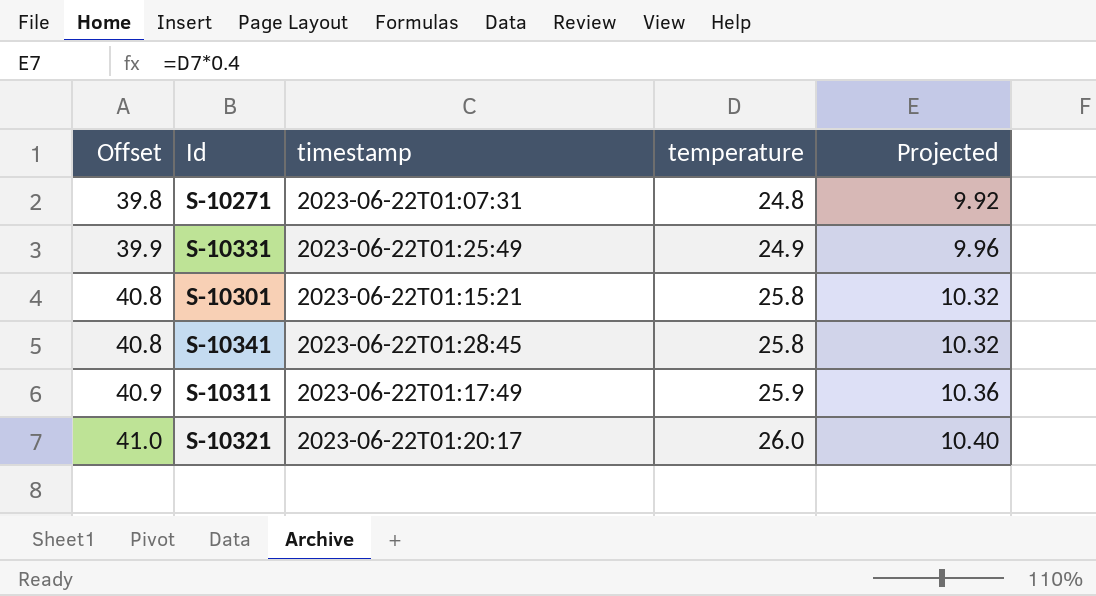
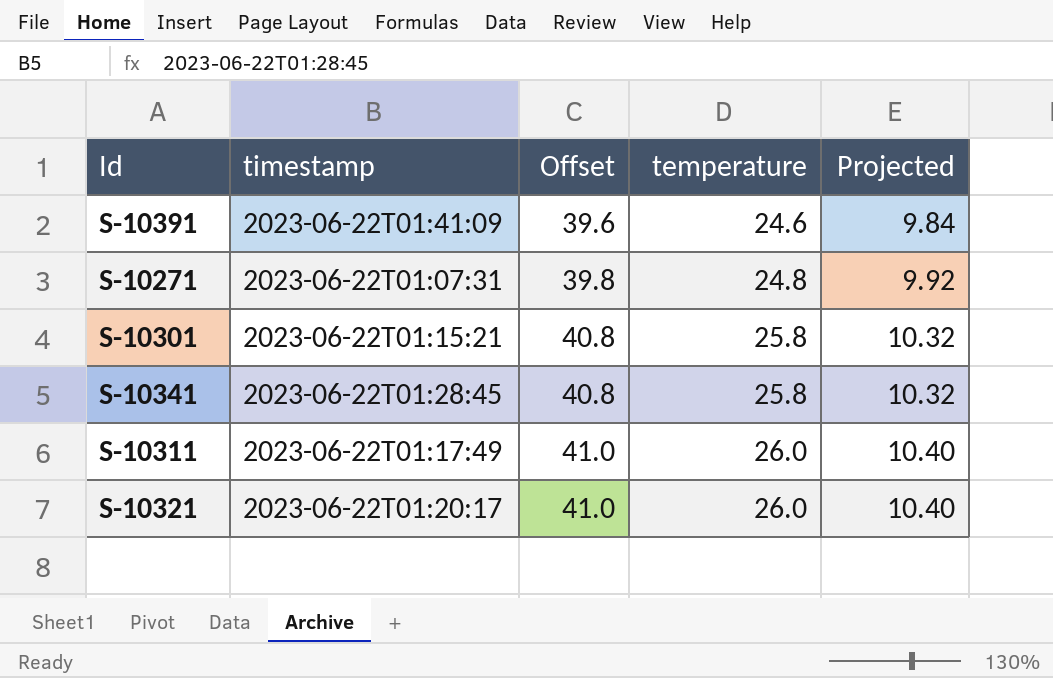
column Offset | position: 1 -> 3
row S-10331: 39.9 | 2023-06-22T01:25:49 | 24.9 | 9.96 -> none
row S-10391: none -> 2023-06-22T01:41:09 | 39.6 | 24.6 | 9.84
S-10311 | Offset: 40.9 -> 41.0
S-10311 | temperature: 25.9 -> 26.0
S-10311 | Projected: 10.36 -> 10.40

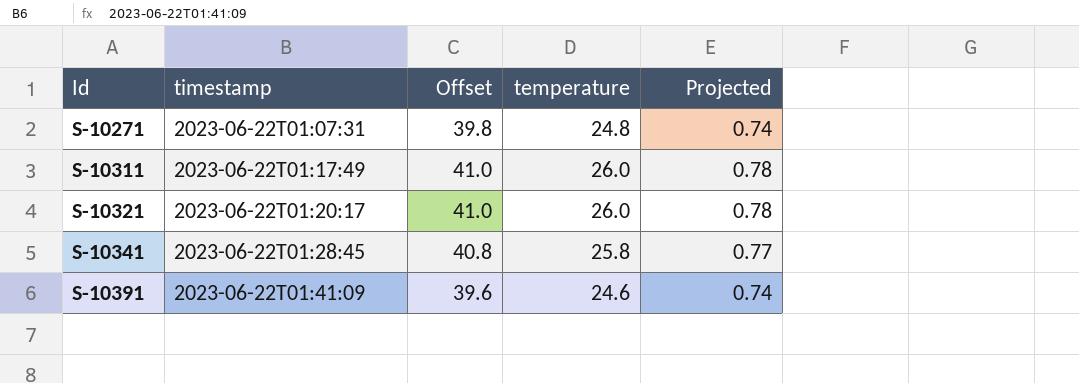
row order: Offset ascending -> Id ascending
column Projected | formula: [temperature] * 0.4 -> [temperature] * 0.03
row S-10301: 2023-06-22T01:15:21 | 40.8 | 25.8 | 10.32 -> none

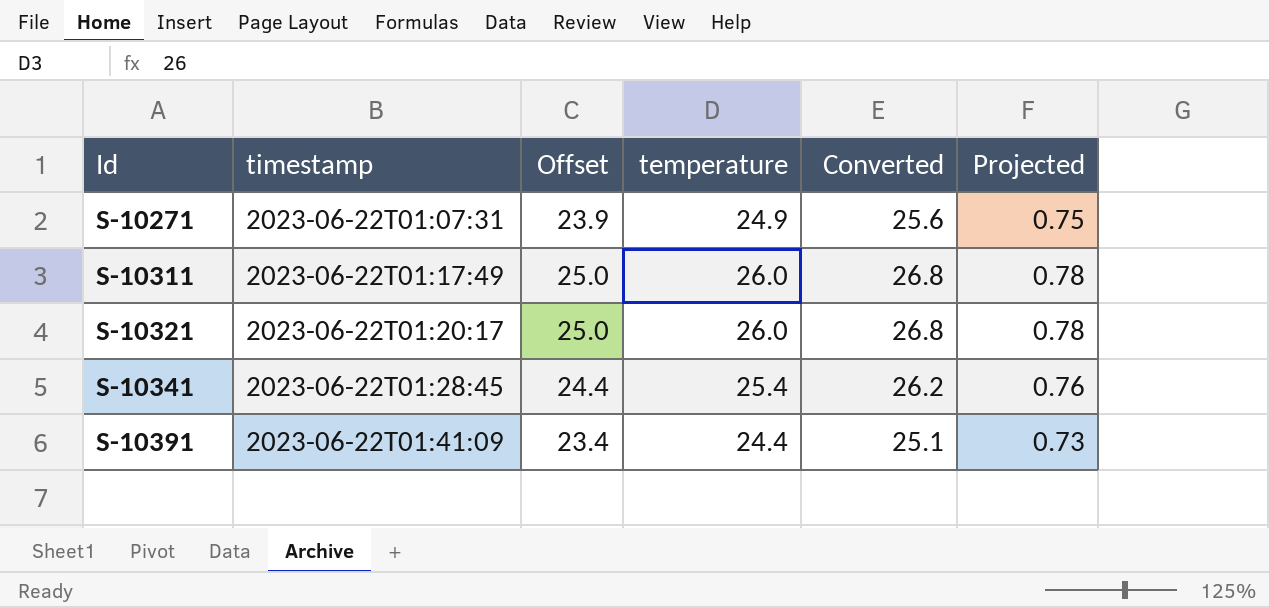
column Offset | formula: [temperature] + 15 -> [temperature] - 1
column Converted | formula: none -> [temperature] * 1.03
S-10271 | temperature: 24.8 -> 24.9
S-10271 | Projected: 0.74 -> 0.75
S-10341 | temperature: 25.8 -> 25.4
S-10341 | Projected: 0.77 -> 0.76
S-10391 | temperature: 24.6 -> 24.4
S-10391 | Projected: 0.74 -> 0.73

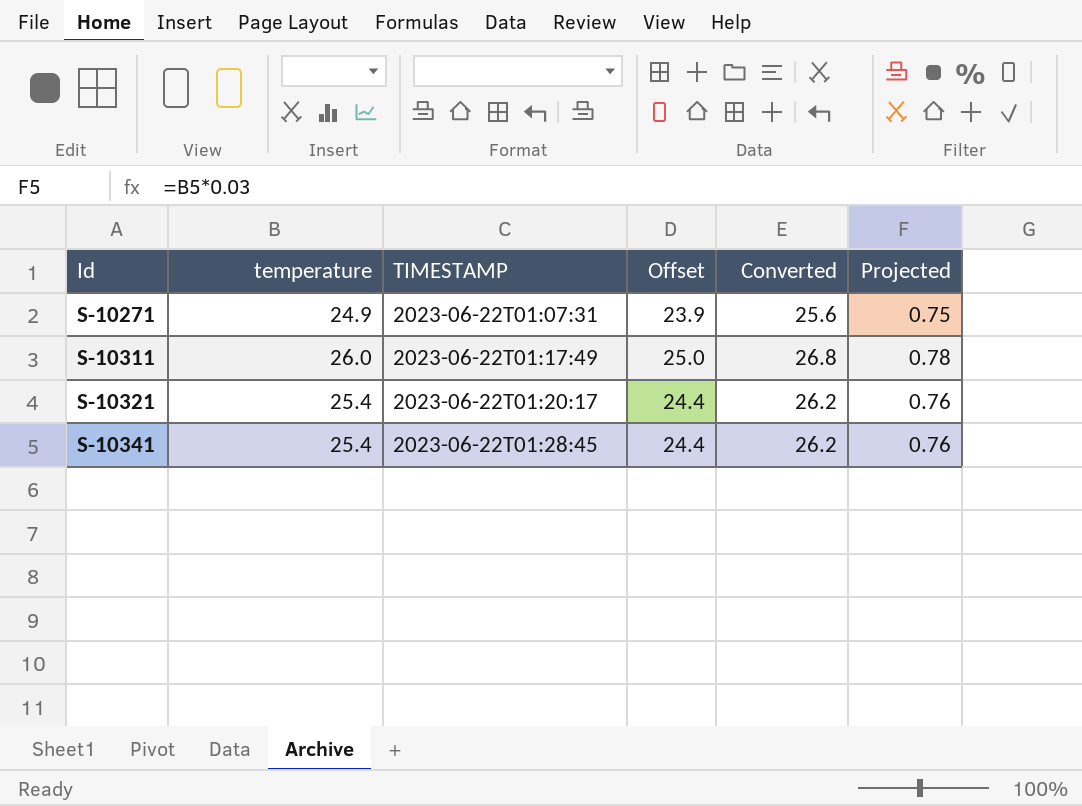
column temperature | position: 4 -> 2
column name: timestamp -> TIMESTAMP
row S-10391: 2023-06-22T01:41:09 | 23.4 | 24.4 | 25.1 | 0.73 -> none
S-10321 | temperature: 26.0 -> 25.4
S-10321 | Offset: 25.0 -> 24.4
S-10321 | Converted: 26.8 -> 26.2
S-10321 | Projected: 0.78 -> 0.76

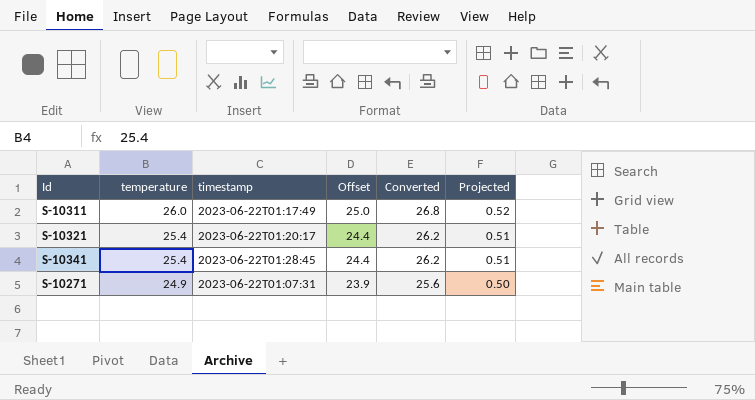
row order: Id ascending -> temperature descending
column name: TIMESTAMP -> timestamp
column Projected | formula: [temperature] * 0.03 -> [temperature] * 0.02

